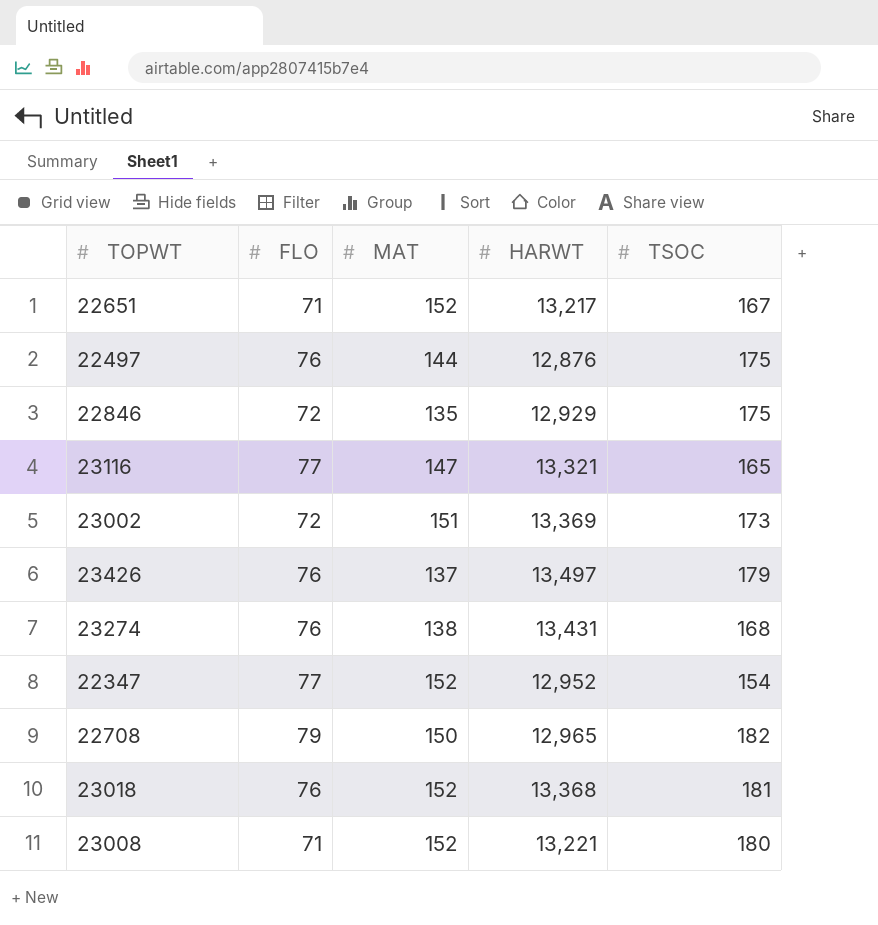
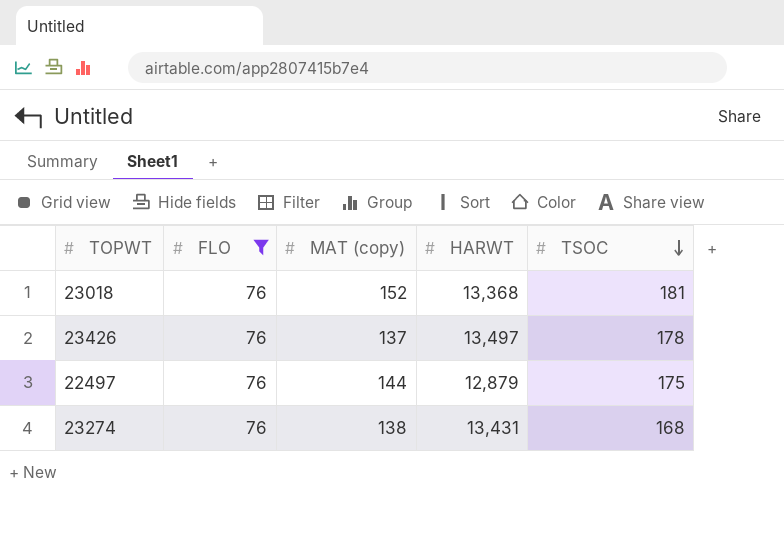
filter: none -> FLO = 76
row order: none -> TSOC descending
column name: MAT -> MAT (copy)
23426 | TSOC: 179 -> 178
22497 | HARWT: 12,876 -> 12,879

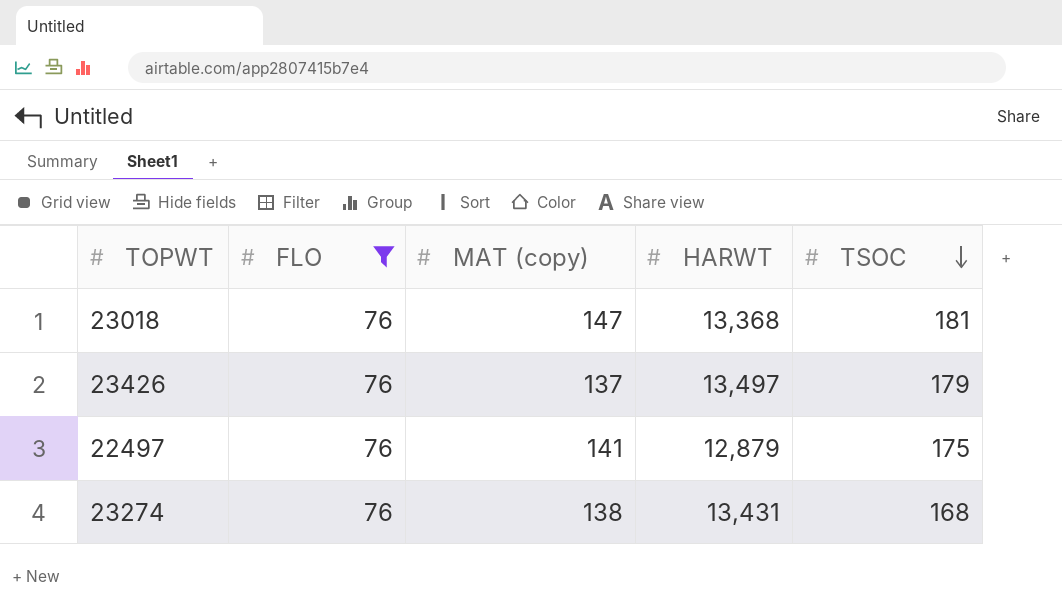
23018 | MAT (copy): 152 -> 147
23426 | TSOC: 178 -> 179
22497 | MAT (copy): 144 -> 141

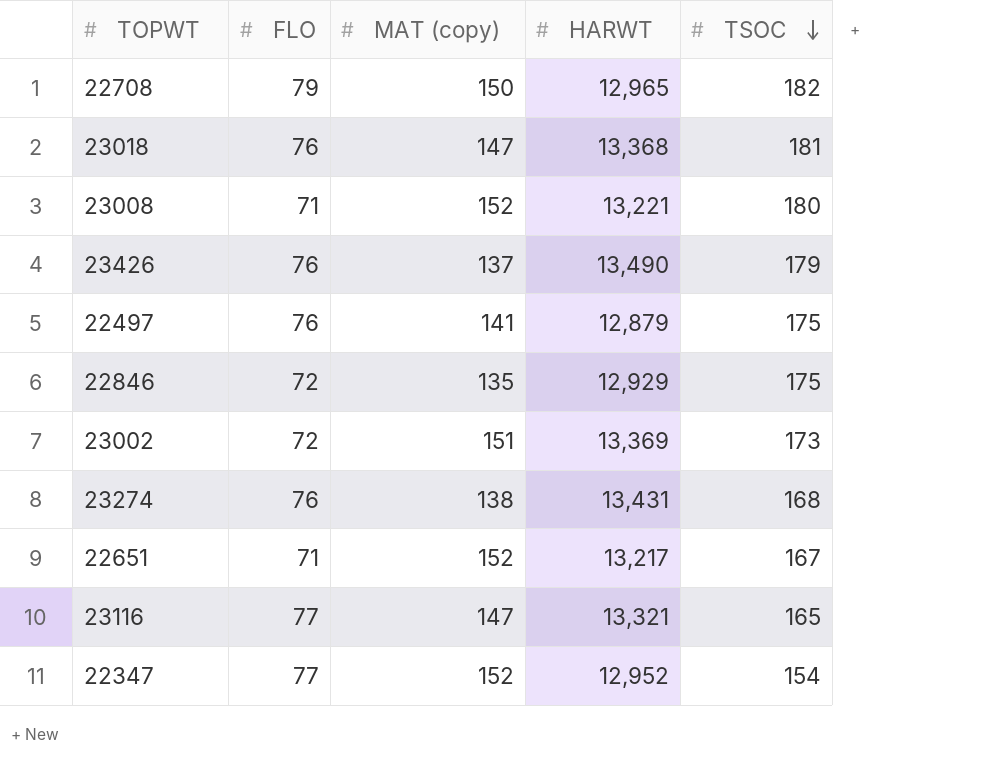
filter: FLO = 76 -> none
23426 | HARWT: 13,497 -> 13,490

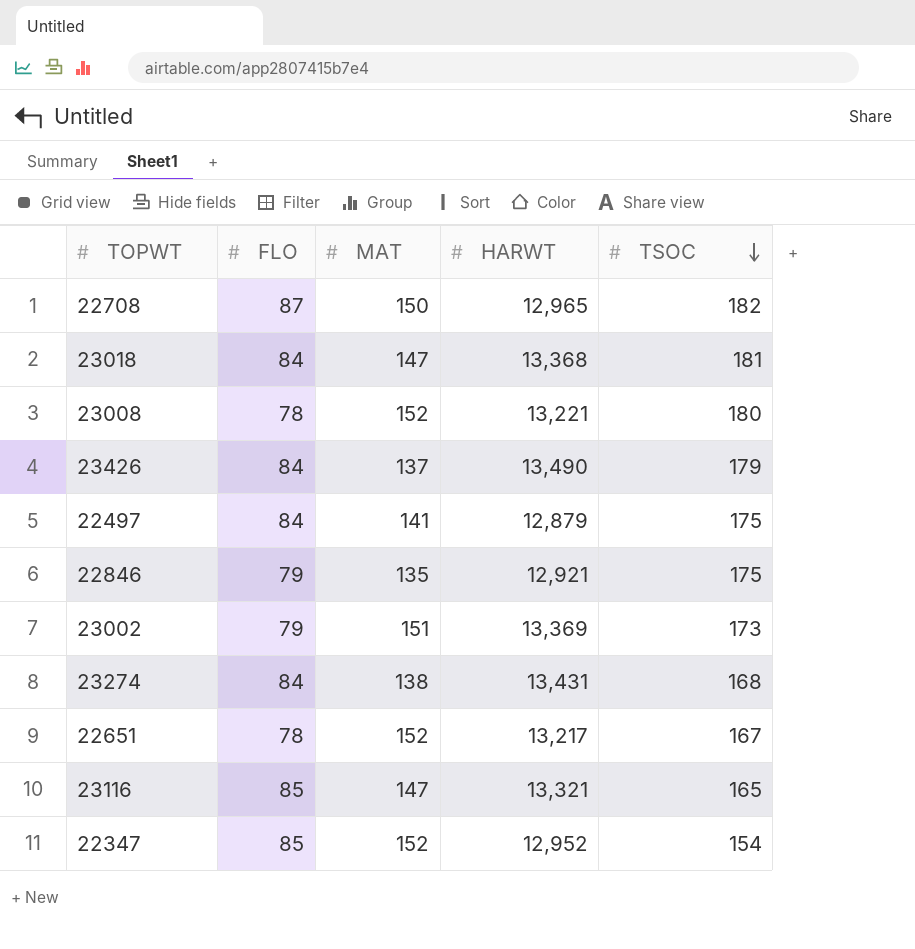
column name: MAT (copy) -> MAT
22708 | FLO: 79 -> 87
23018 | FLO: 76 -> 84
23008 | FLO: 71 -> 78
23426 | FLO: 76 -> 84
22497 | FLO: 76 -> 84
22846 | FLO: 72 -> 79
22846 | HARWT: 12,929 -> 12,921
23002 | FLO: 72 -> 79
23274 | FLO: 76 -> 84
22651 | FLO: 71 -> 78
23116 | FLO: 77 -> 85
22347 | FLO: 77 -> 85

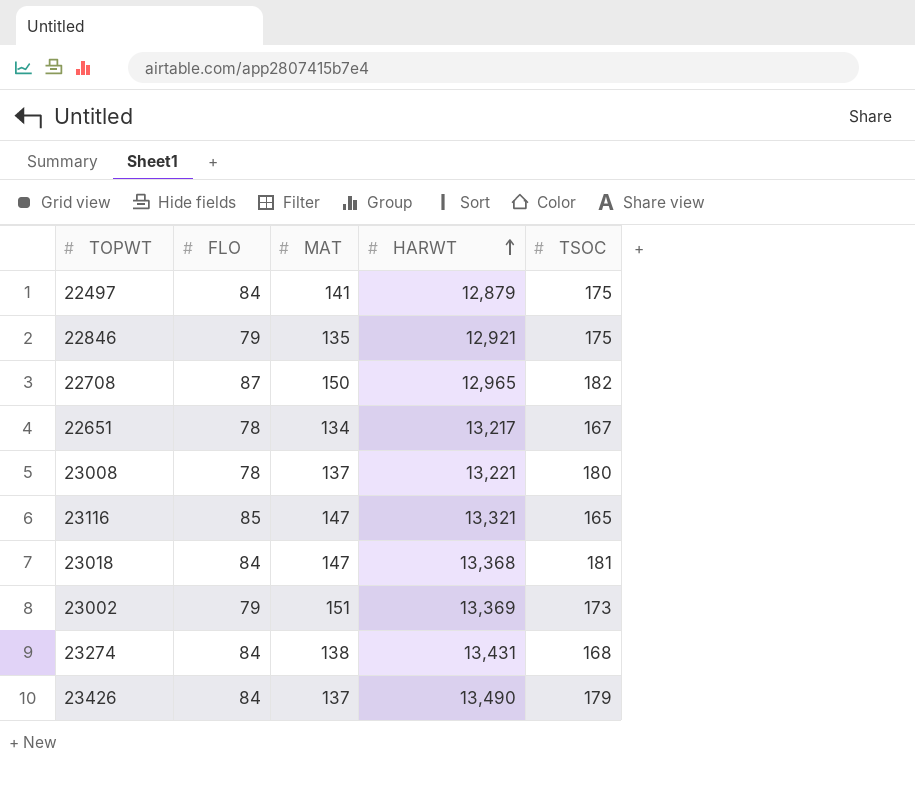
row order: TSOC descending -> HARWT ascending
row 22347: 85 | 152 | 12,952 | 154 -> none
22651 | MAT: 152 -> 134
23008 | MAT: 152 -> 137

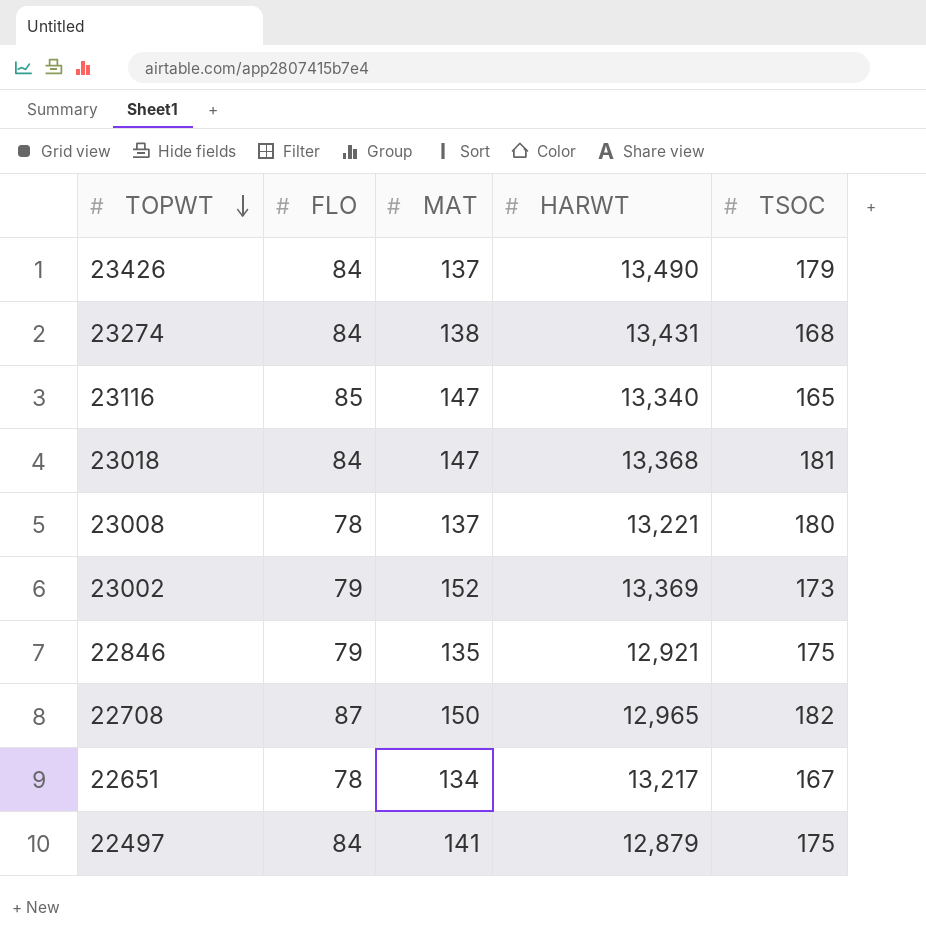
row order: HARWT ascending -> TOPWT descending
23116 | HARWT: 13,321 -> 13,340
23002 | MAT: 151 -> 152

